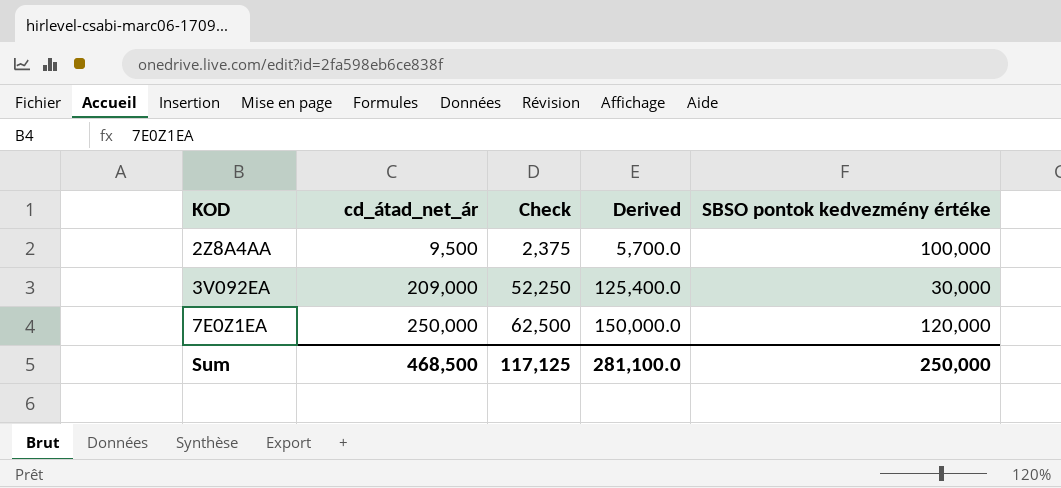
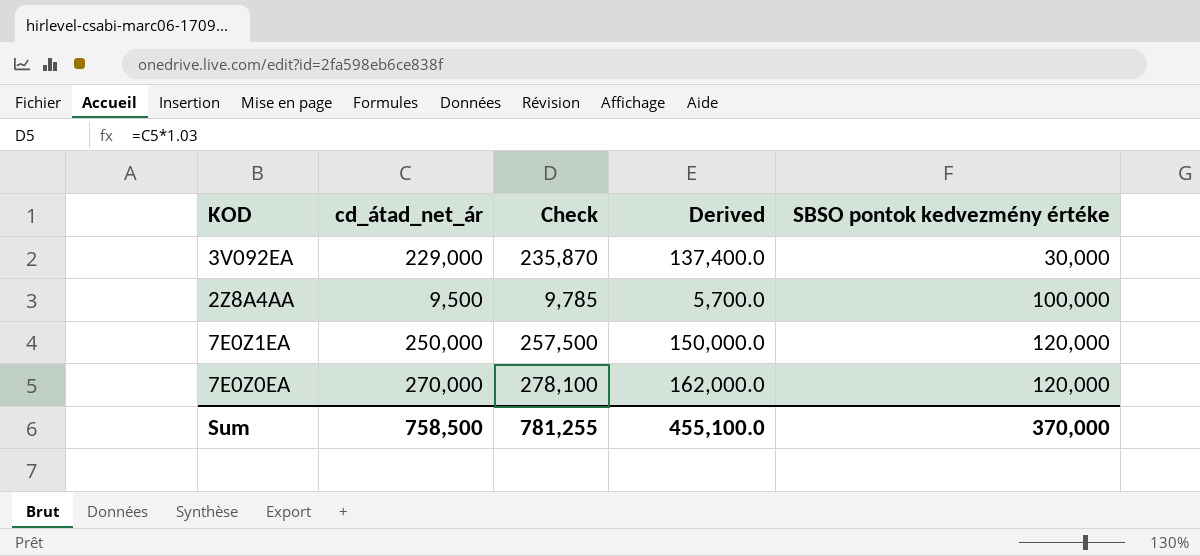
row order: KOD ascending -> SBSO pontok kedvezmény értéke ascending
column Check | formula: [cd_átad_net_ár] * 0.25 -> [cd_átad_net_ár] * 1.03
3V092EA | cd_átad_net_ár: 209,000 -> 229,000
3V092EA | Derived: 125,400.0 -> 137,400.0
row 7E0Z0EA: none -> 270,000 | 278,100 | 162,000.0 | 120,000
Sum | cd_átad_net_ár: 468,500 -> 758,500
Sum | Check: 117,125 -> 781,255
Sum | Derived: 281,100.0 -> 455,100.0
Sum | SBSO pontok kedvezmény értéke: 250,000 -> 370,000

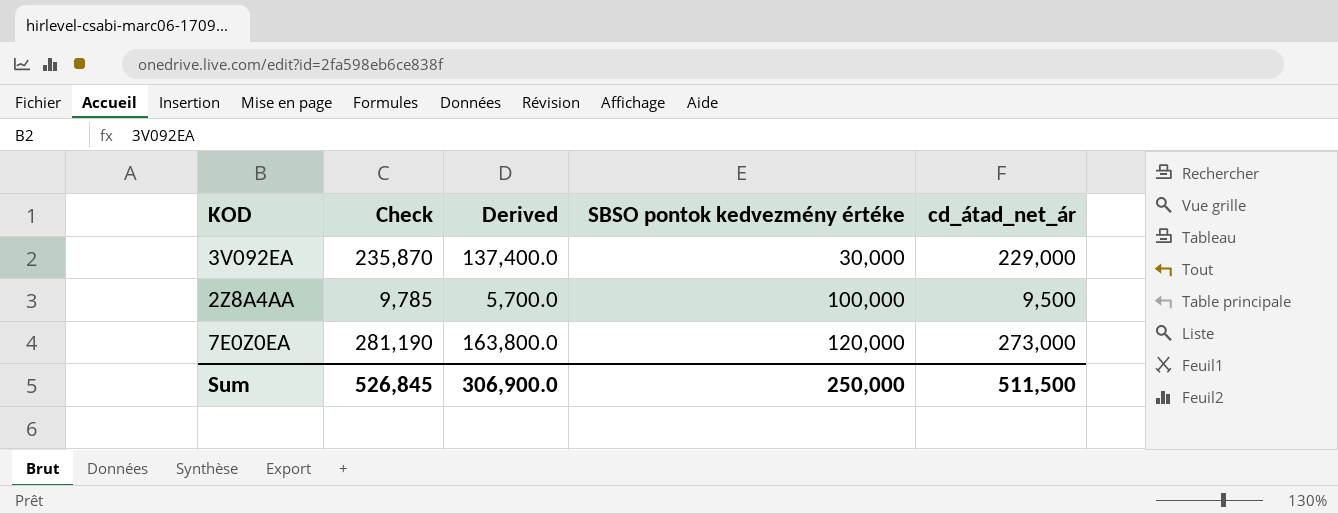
column cd_átad_net_ár | position: 2 -> 5
row 7E0Z1EA: 250,000 | 257,500 | 150,000.0 | 120,000 -> none
7E0Z0EA | Check: 278,100 -> 281,190
7E0Z0EA | Derived: 162,000.0 -> 163,800.0
7E0Z0EA | cd_átad_net_ár: 270,000 -> 273,000
Sum | Check: 781,255 -> 526,845
Sum | Derived: 455,100.0 -> 306,900.0
Sum | SBSO pontok kedvezmény értéke: 370,000 -> 250,000
Sum | cd_átad_net_ár: 758,500 -> 511,500

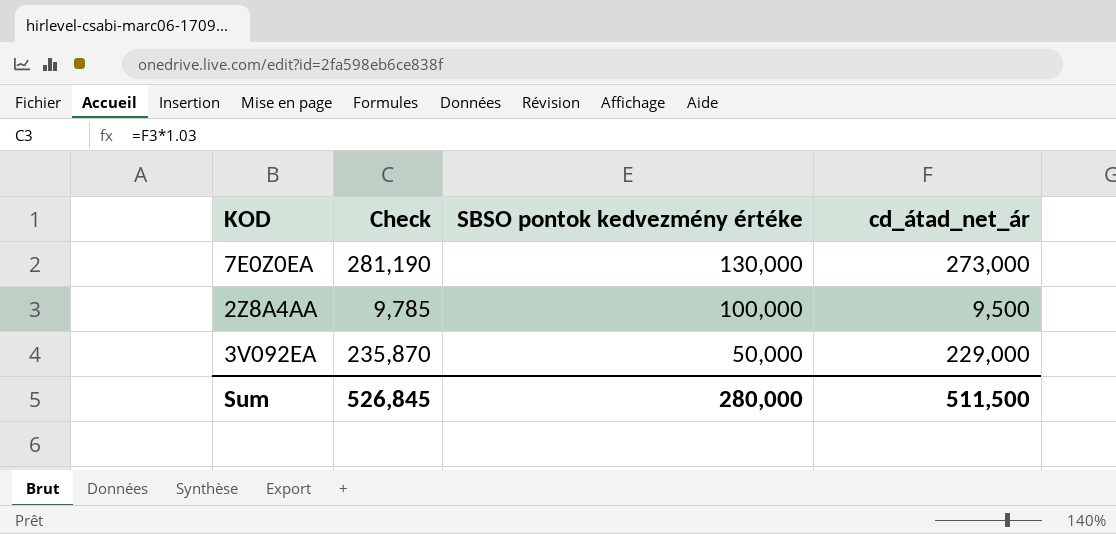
row order: SBSO pontok kedvezmény értéke ascending -> SBSO pontok kedvezmény értéke descending
column Derived | formula: [cd_átad_net_ár] * 0.6 -> none
7E0Z0EA | SBSO pontok kedvezmény értéke: 120,000 -> 130,000
3V092EA | SBSO pontok kedvezmény értéke: 30,000 -> 50,000
Sum | SBSO pontok kedvezmény értéke: 250,000 -> 280,000

